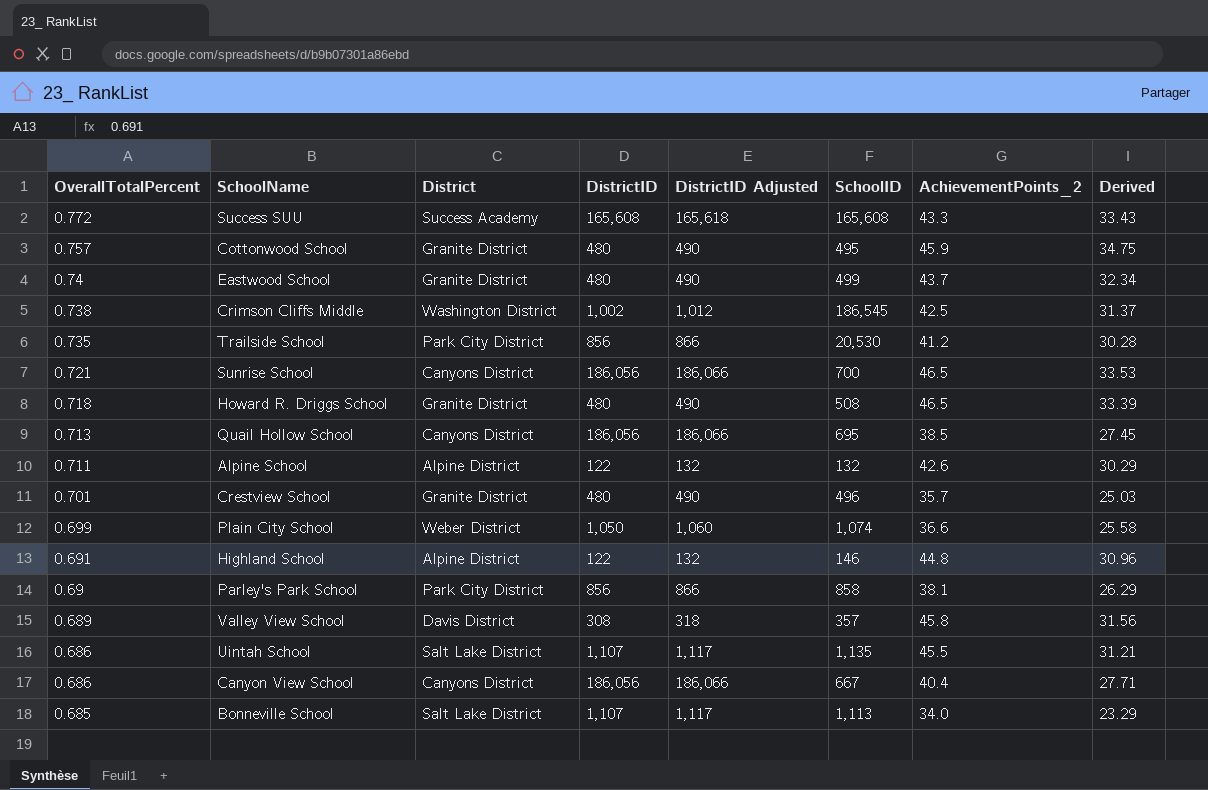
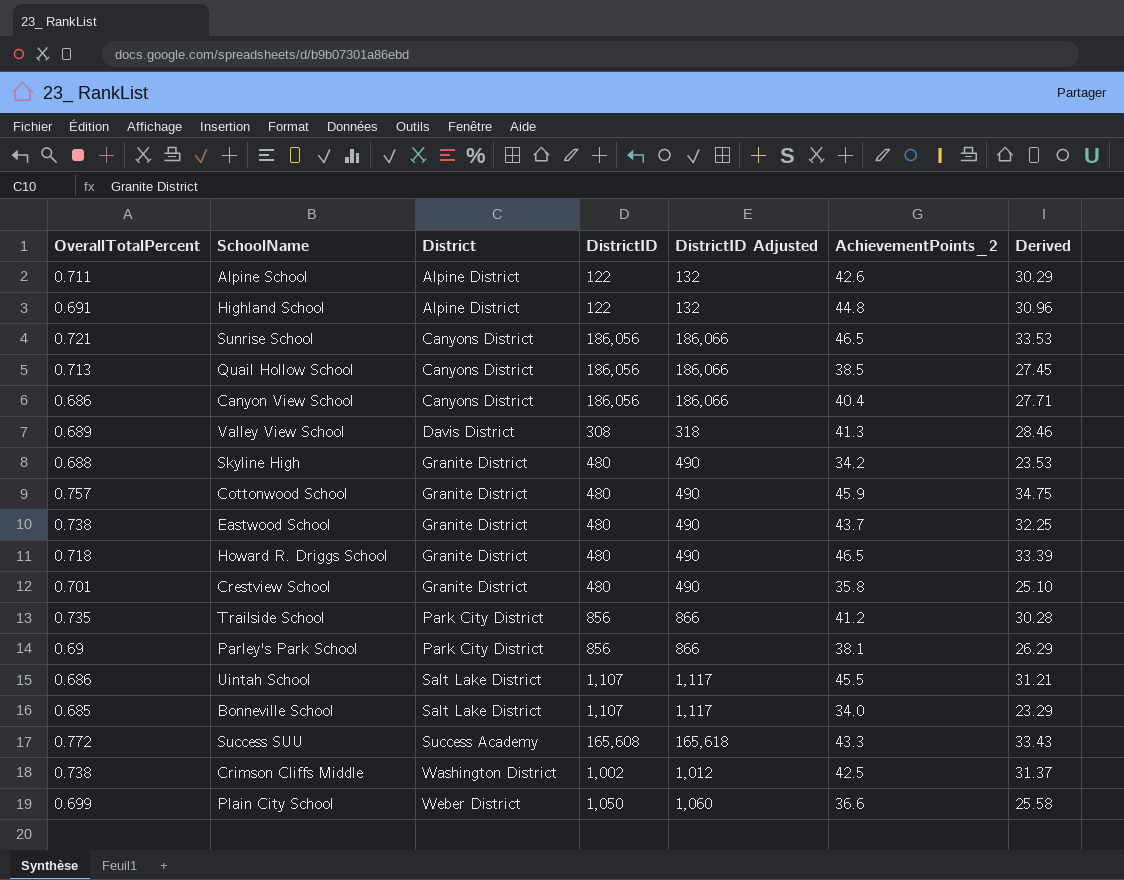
row order: OverallTotalPercent descending -> District ascending
column SchoolID | position: 6 -> none
Valley View School | AchievementPoints_2: 45.8 -> 41.3
Valley View School | Derived: 31.56 -> 28.46
row Skyline High: none -> 0.688 | Granite District | 480 | 490 | 34.2 | 23.53
Eastwood School | OverallTotalPercent: 0.74 -> 0.738
Eastwood School | Derived: 32.34 -> 32.25
Crestview School | AchievementPoints_2: 35.7 -> 35.8
Crestview School | Derived: 25.03 -> 25.10

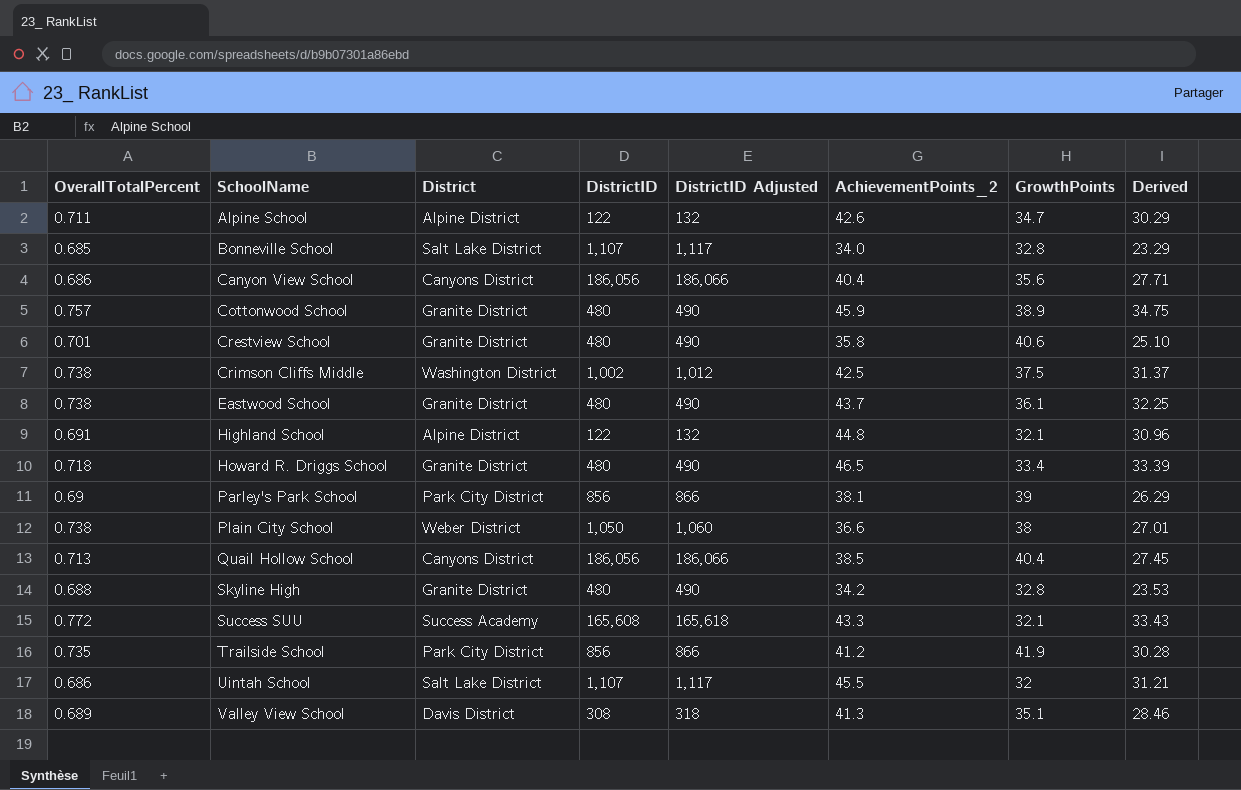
row order: District ascending -> SchoolName ascending
column GrowthPoints | position: none -> 7
row Sunrise School: 0.721 | Canyons District | 186,056 | 186,066 | 46.5 | 33.53 -> none
Plain City School | OverallTotalPercent: 0.699 -> 0.738
Plain City School | Derived: 25.58 -> 27.01

